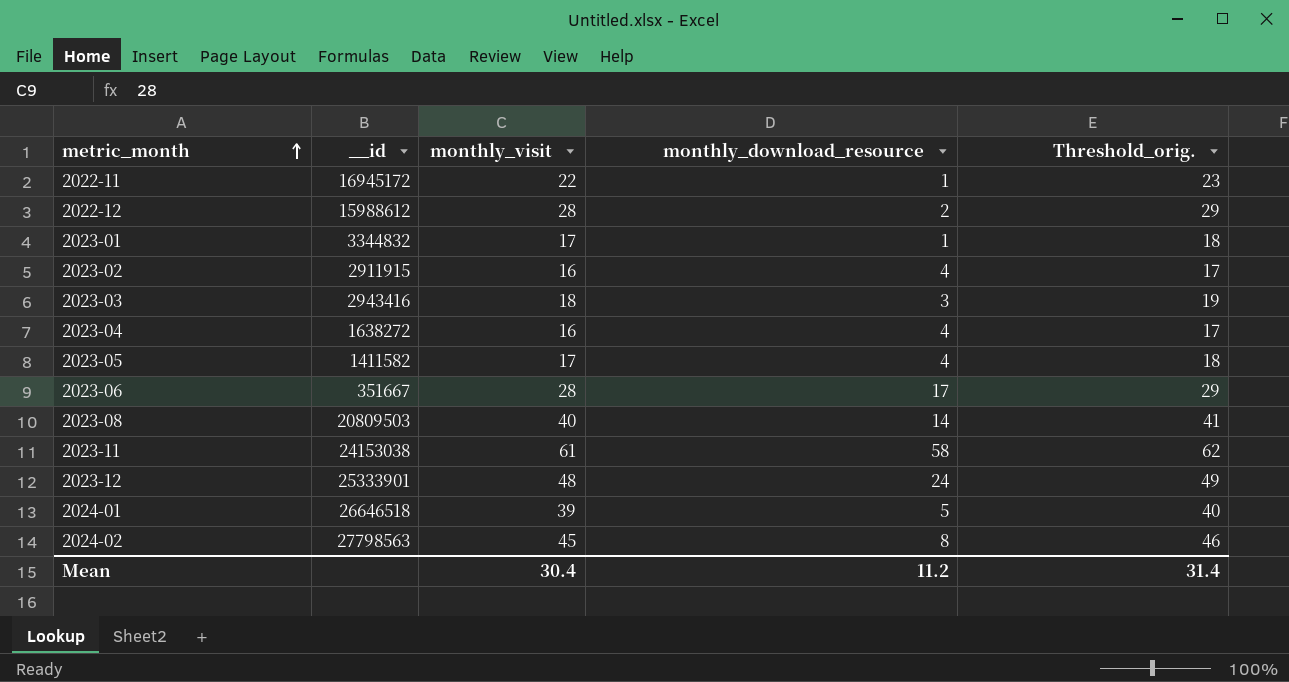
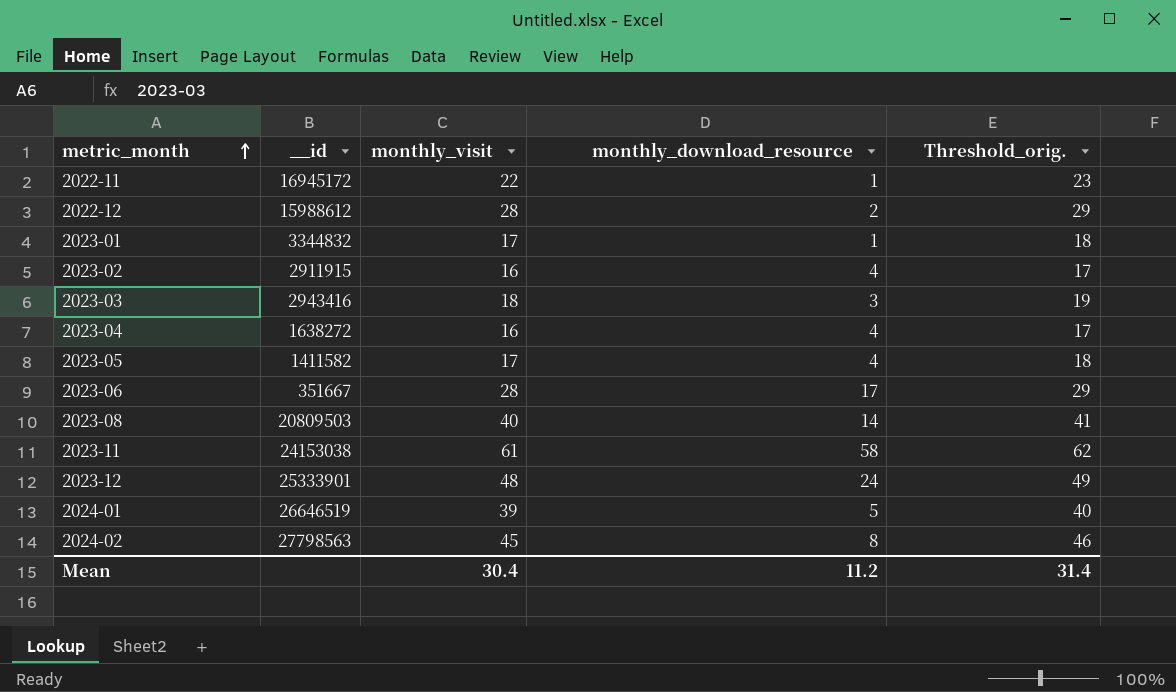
2024-01 | __id: 26646518 -> 26646519

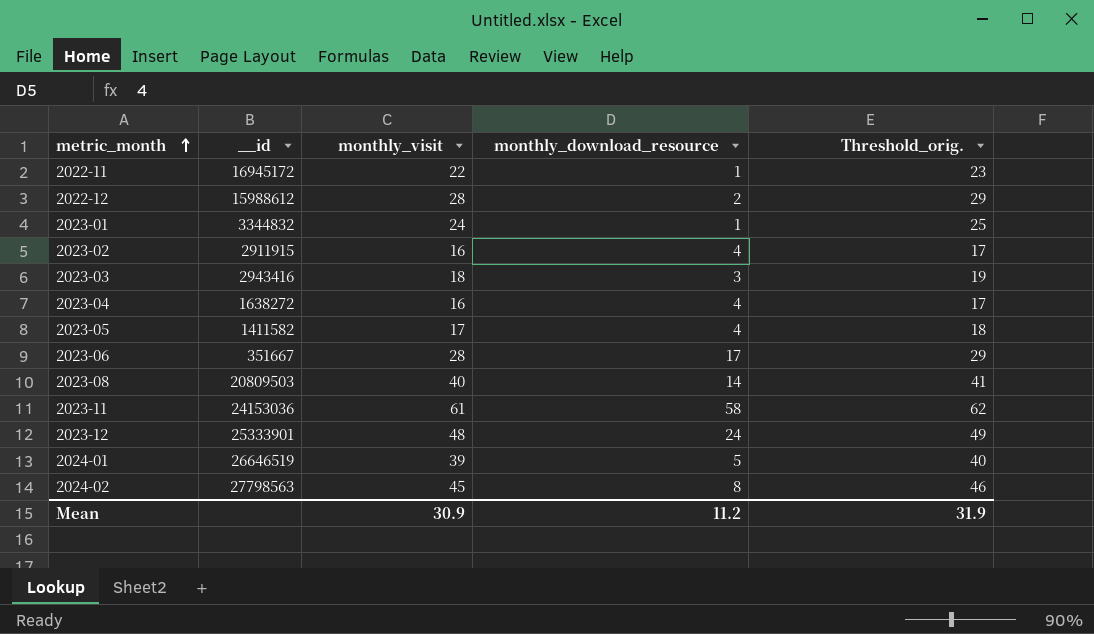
2023-01 | monthly_visit: 17 -> 24
2023-01 | Threshold_orig.: 18 -> 25
2023-11 | __id: 24153038 -> 24153036
Mean | monthly_visit: 30.4 -> 30.9
Mean | Threshold_orig.: 31.4 -> 31.9

